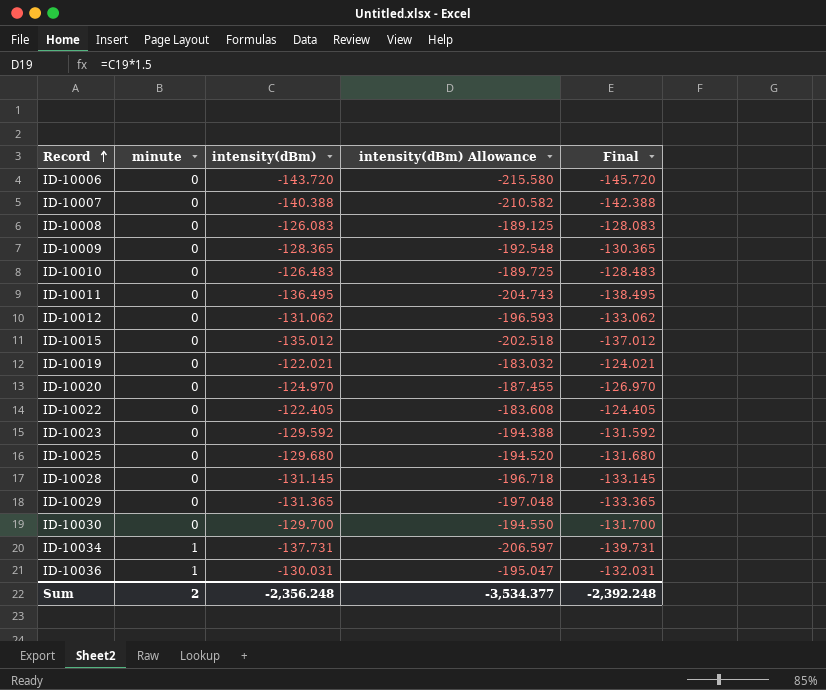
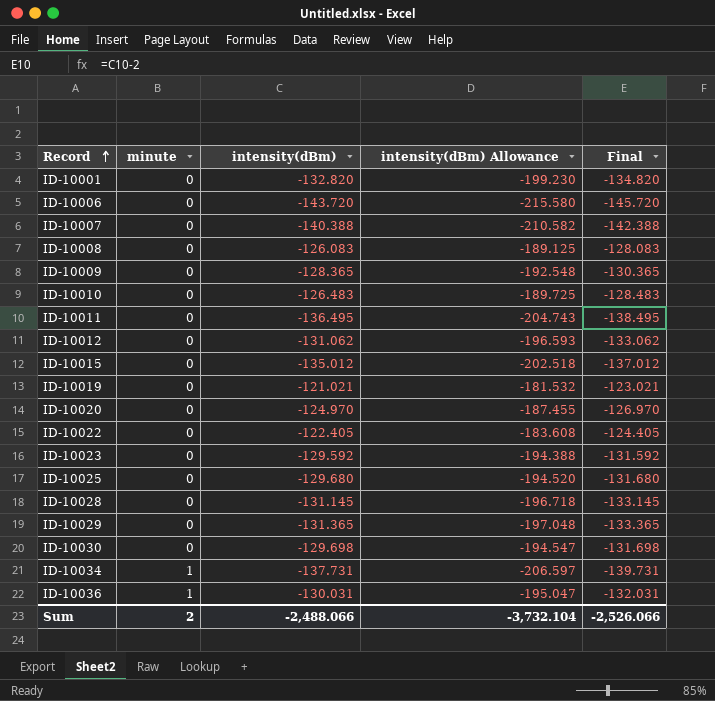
row ID-10001: none -> 0 | -132.820 | -199.230 | -134.820
ID-10019 | intensity(dBm): -122.021 -> -121.021
ID-10019 | intensity(dBm) Allowance: -183.032 -> -181.532
ID-10019 | Final: -124.021 -> -123.021
ID-10030 | intensity(dBm): -129.700 -> -129.698
ID-10030 | intensity(dBm) Allowance: -194.550 -> -194.547
ID-10030 | Final: -131.700 -> -131.698
Sum | intensity(dBm): -2,356.248 -> -2,488.066
Sum | intensity(dBm) Allowance: -3,534.377 -> -3,732.104
Sum | Final: -2,392.248 -> -2,526.066

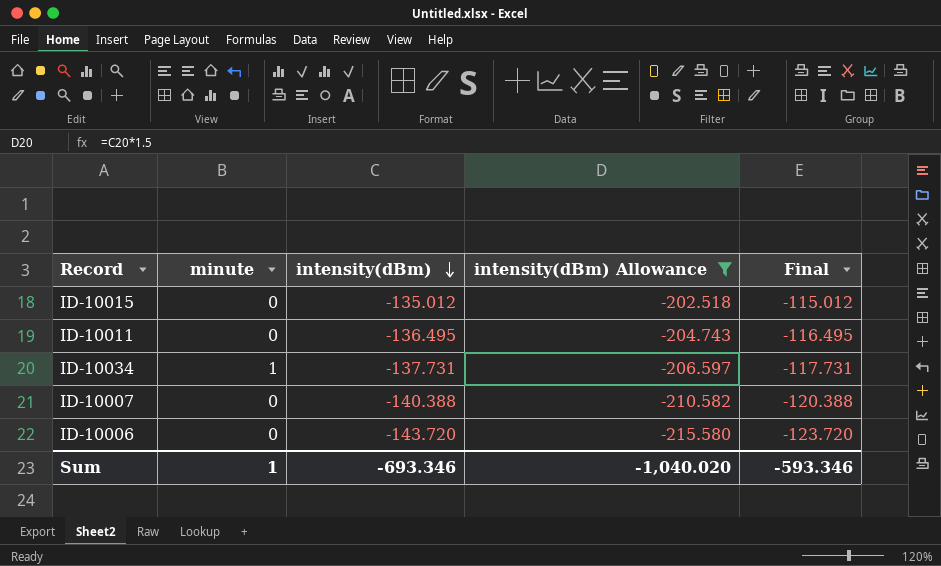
filter: none -> intensity(dBm) Allowance <= -202.518
row order: Record ascending -> intensity(dBm) descending
column Final | formula: [intensity(dBm)] - 2 -> [intensity(dBm)] + 20
Sum | minute: 2 -> 1
Sum | intensity(dBm): -2,488.066 -> -693.346
Sum | intensity(dBm) Allowance: -3,732.104 -> -1,040.020
Sum | Final: -2,526.066 -> -593.346

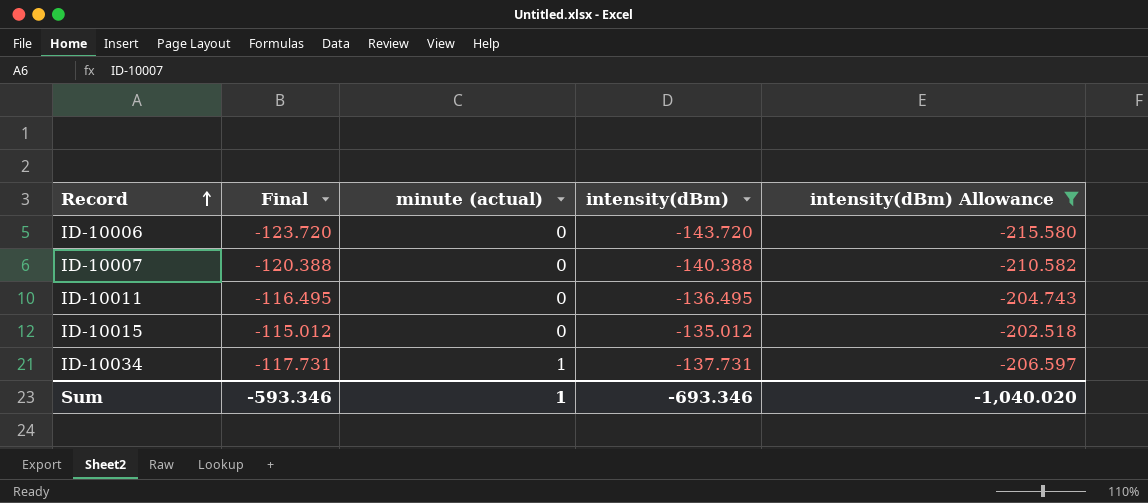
row order: intensity(dBm) descending -> Record ascending
column Final | position: 5 -> 2
column name: minute -> minute (actual)

